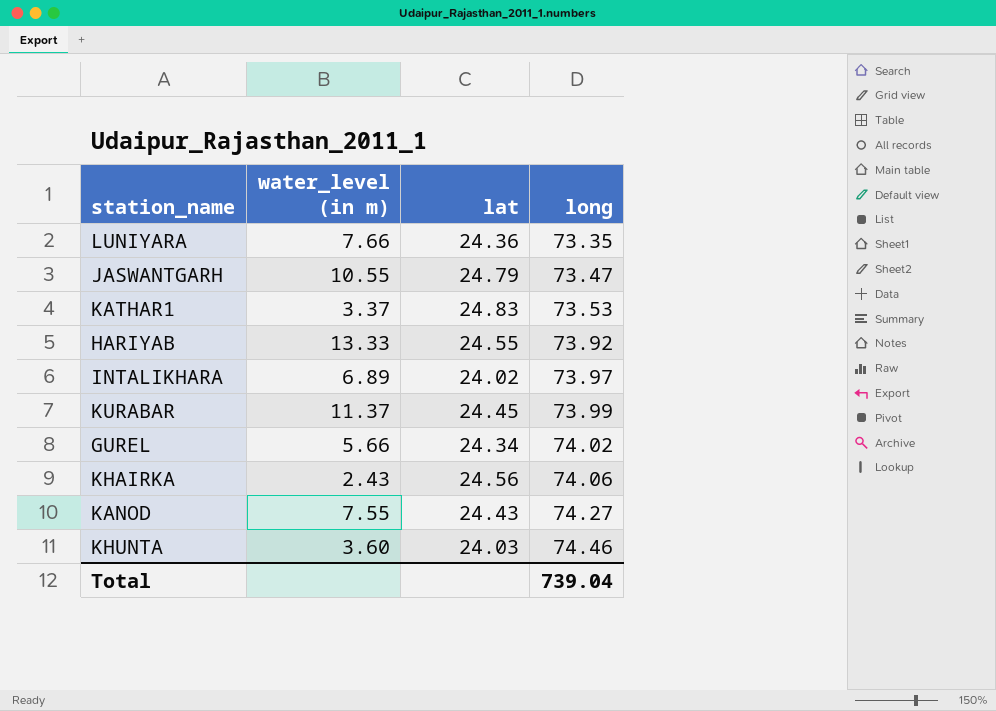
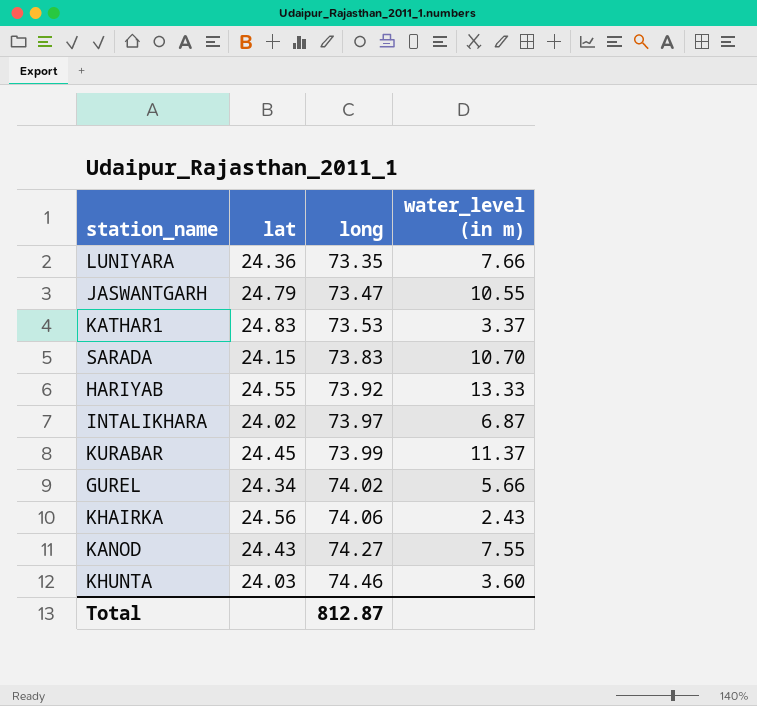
column water_level (in m) | position: 2 -> 4
row SARADA: none -> 24.15 | 73.83 | 10.70
INTALIKHARA | water_level (in m): 6.89 -> 6.87
Total | long: 739.04 -> 812.87

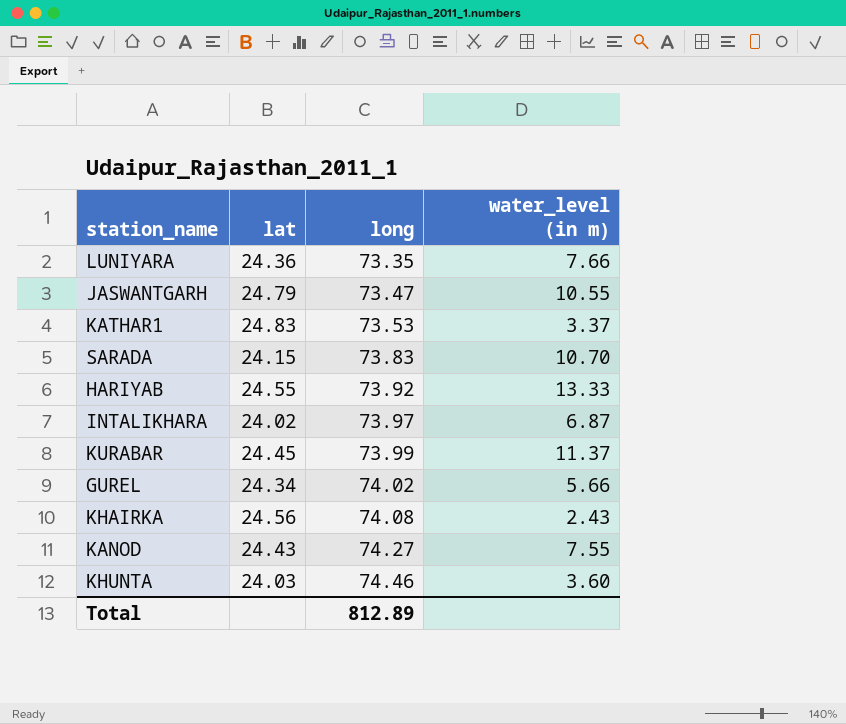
KHAIRKA | long: 74.06 -> 74.08
Total | long: 812.87 -> 812.89

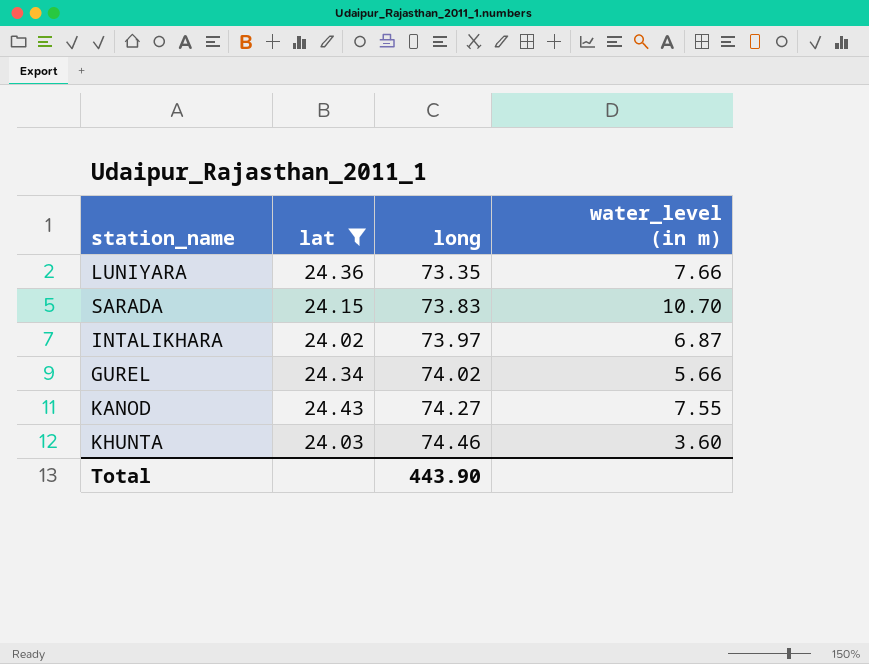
filter: none -> lat <= 24.43
Total | long: 812.89 -> 443.90

